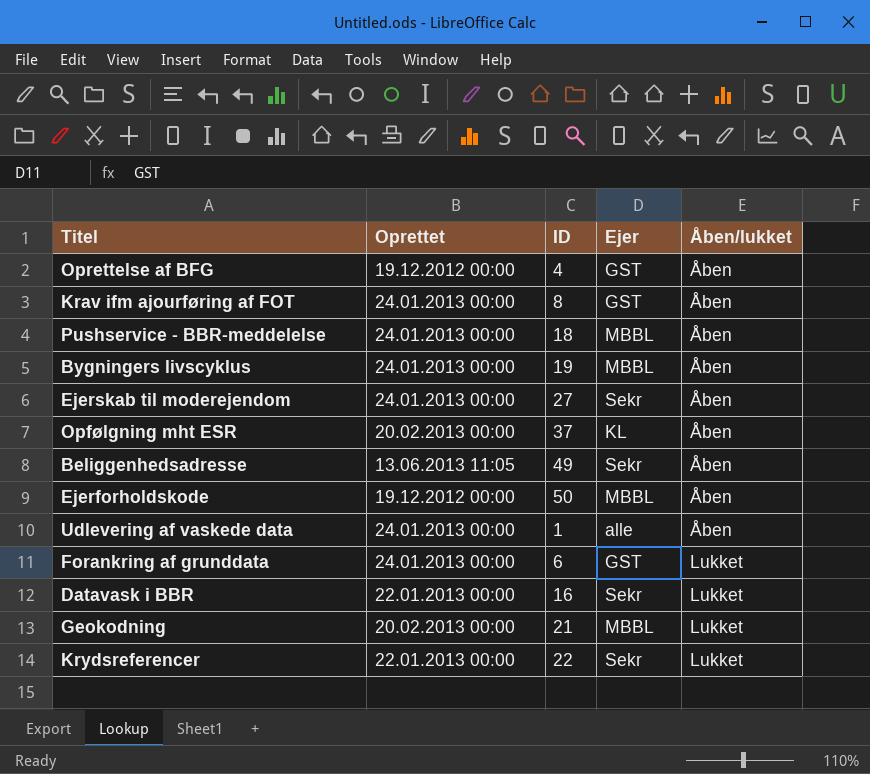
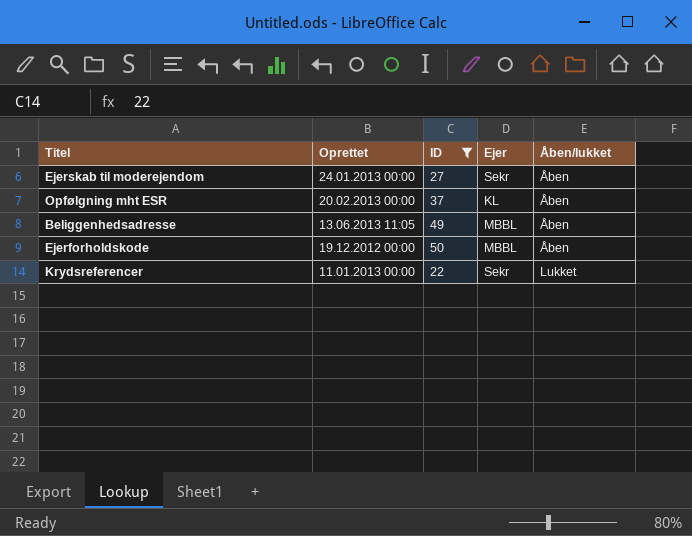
filter: none -> ID >= 22
Beliggenhedsadresse | Ejer: Sekr -> MBBL
Krydsreferencer | Oprettet: 22.01.2013 00:00 -> 11.01.2013 00:00

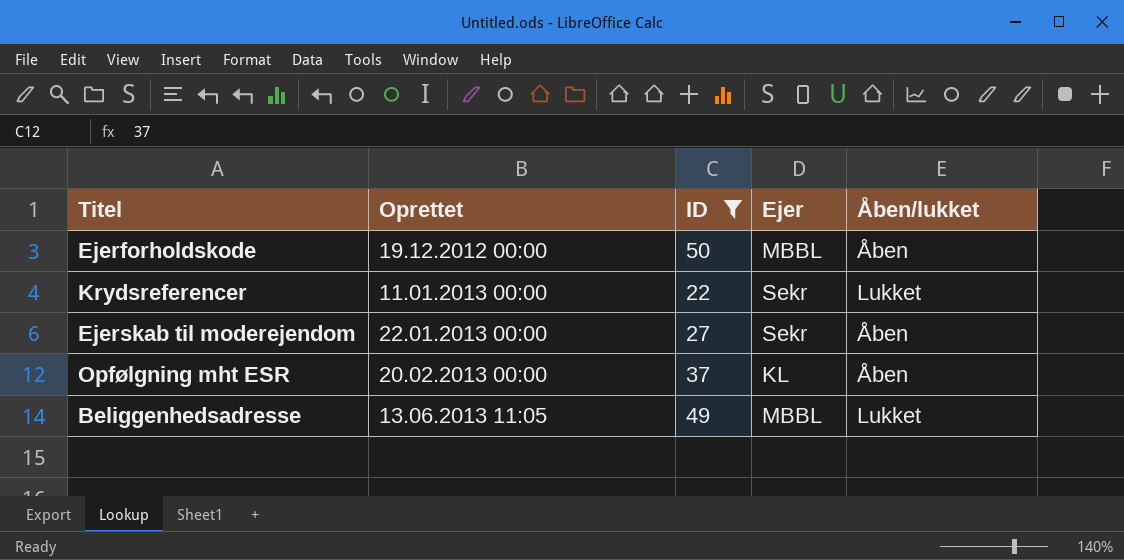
row order: Åben/lukket ascending -> Oprettet ascending
Ejerskab til moderejendom | Oprettet: 24.01.2013 00:00 -> 22.01.2013 00:00
Beliggenhedsadresse | Åben/lukket: Åben -> Lukket

